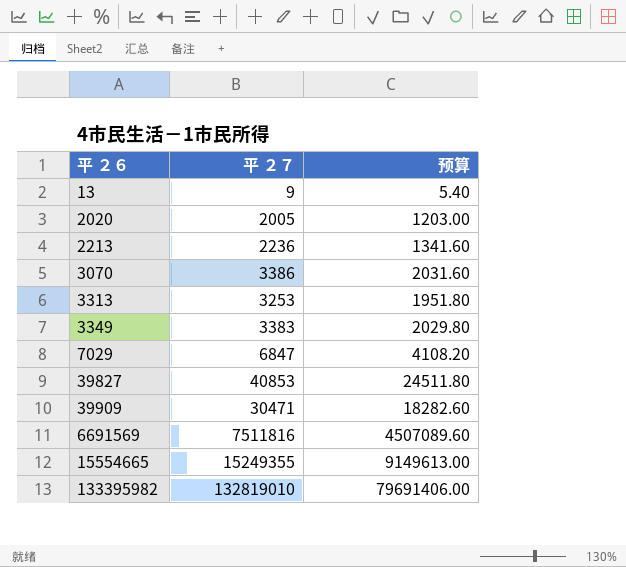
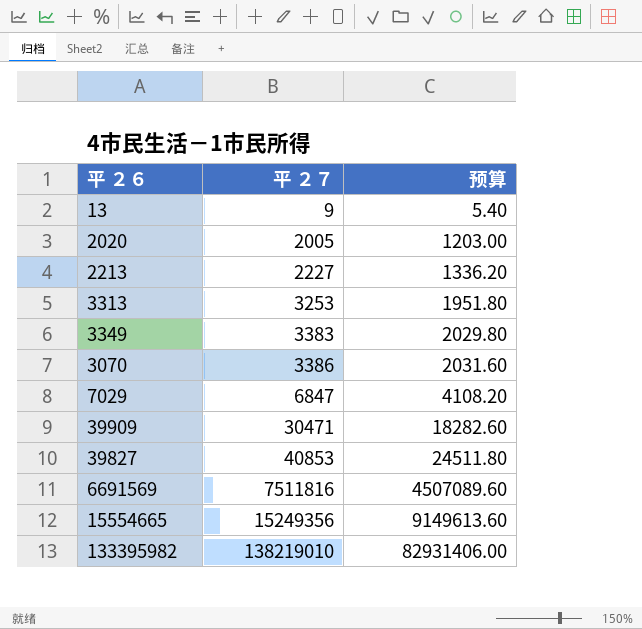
row order: 平 ２６ ascending -> 平 ２７ ascending
2213 | 平 ２７: 2236 -> 2227
2213 | 预算: 1341.60 -> 1336.20
15554665 | 平 ２７: 15249355 -> 15249356
15554665 | 预算: 9149613.00 -> 9149613.60
133395982 | 平 ２７: 132819010 -> 138219010
133395982 | 预算: 79691406.00 -> 82931406.00

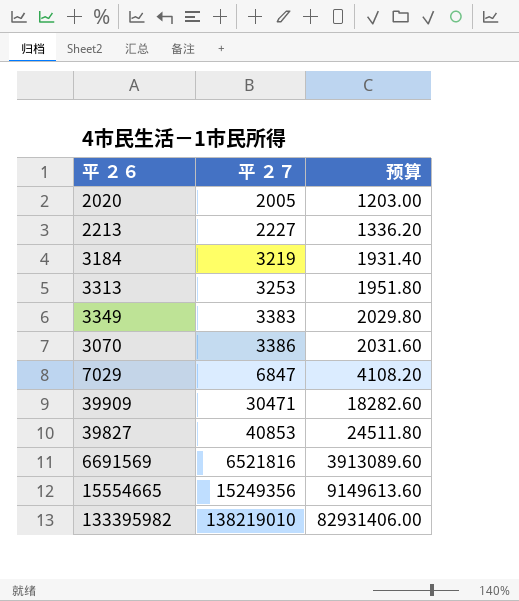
row 13: 9 | 5.40 -> none
row 3184: none -> 3219 | 1931.40
6691569 | 平 ２７: 7511816 -> 6521816
6691569 | 预算: 4507089.60 -> 3913089.60

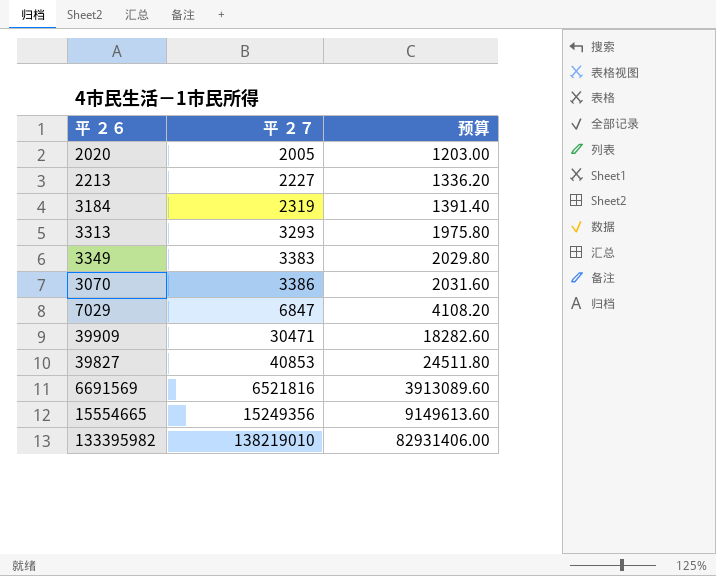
3184 | 平 ２７: 3219 -> 2319
3184 | 预算: 1931.40 -> 1391.40
3313 | 平 ２７: 3253 -> 3293
3313 | 预算: 1951.80 -> 1975.80

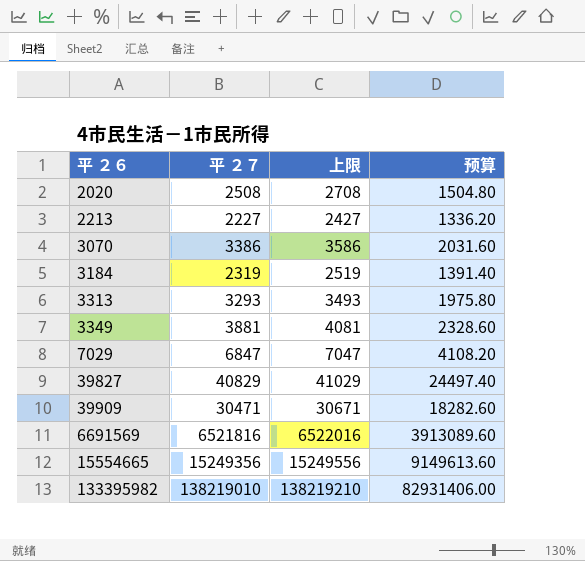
row order: 平 ２７ ascending -> 平 ２６ ascending
column 上限 | formula: none -> [平 ２７] + 200
2020 | 平 ２７: 2005 -> 2508
2020 | 预算: 1203.00 -> 1504.80
3349 | 平 ２７: 3383 -> 3881
3349 | 预算: 2029.80 -> 2328.60
39827 | 平 ２７: 40853 -> 40829
39827 | 预算: 24511.80 -> 24497.40

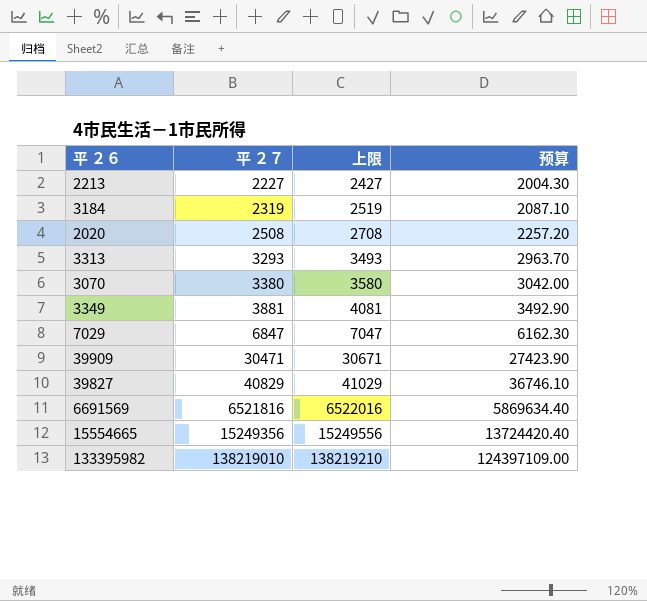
row order: 平 ２６ ascending -> 平 ２７ ascending
column 预算 | formula: [平 ２７] * 0.6 -> [平 ２７] * 0.9
3070 | 平 ２７: 3386 -> 3380
3070 | 上限: 3586 -> 3580

